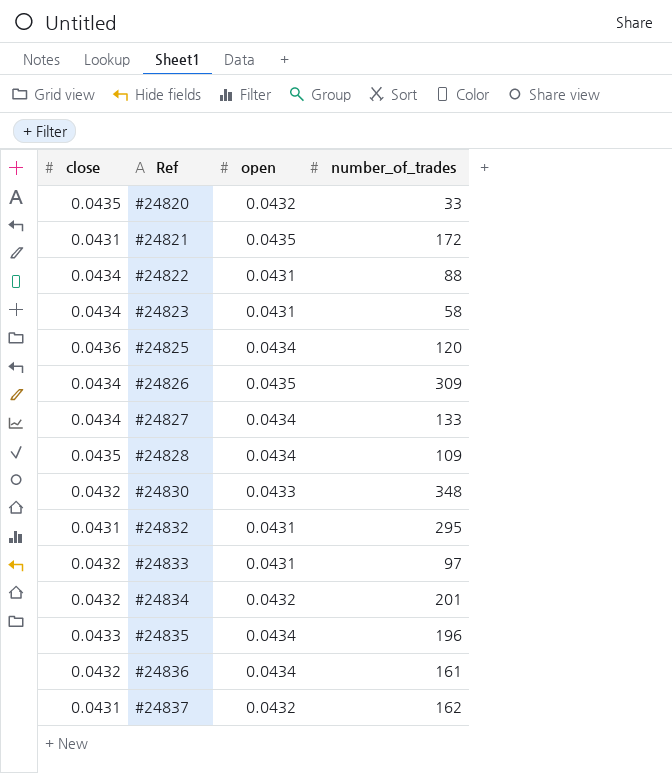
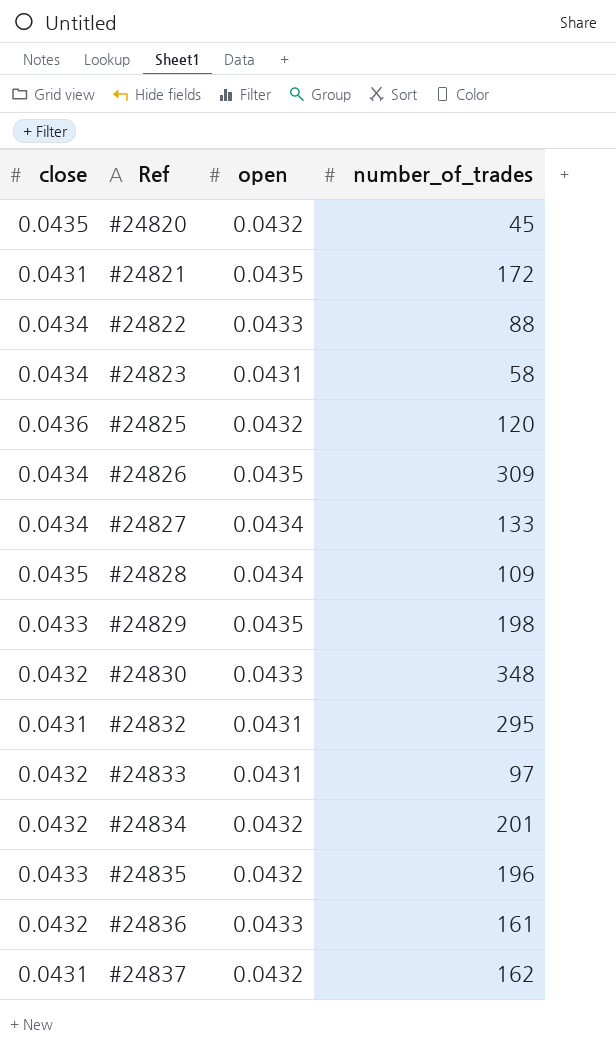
#24820 | number_of_trades: 33 -> 45
#24822 | open: 0.0431 -> 0.0433
#24825 | open: 0.0434 -> 0.0432
row #24829: none -> 0.0433 | 0.0435 | 198
#24835 | open: 0.0434 -> 0.0432
#24836 | open: 0.0434 -> 0.0433

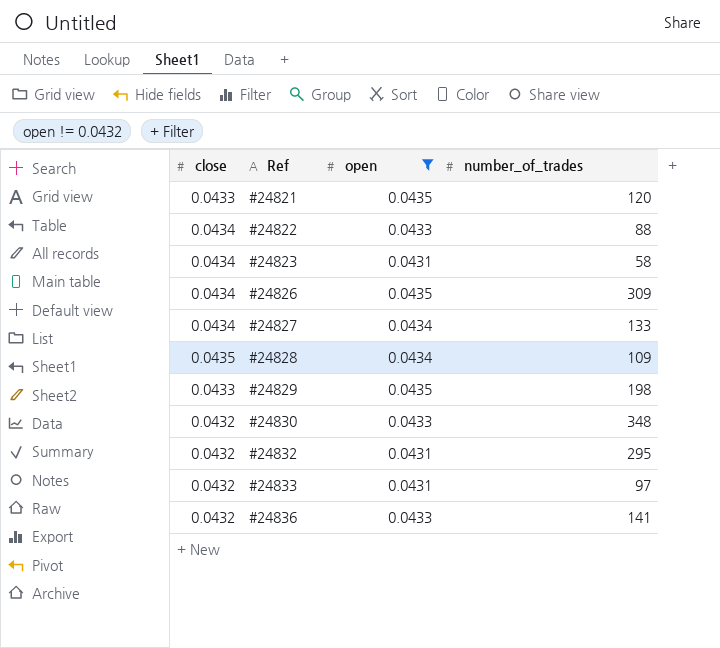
filter: none -> open != 0.0432
#24821 | close: 0.0431 -> 0.0433
#24821 | number_of_trades: 172 -> 120
#24832 | close: 0.0431 -> 0.0432
#24836 | number_of_trades: 161 -> 141

